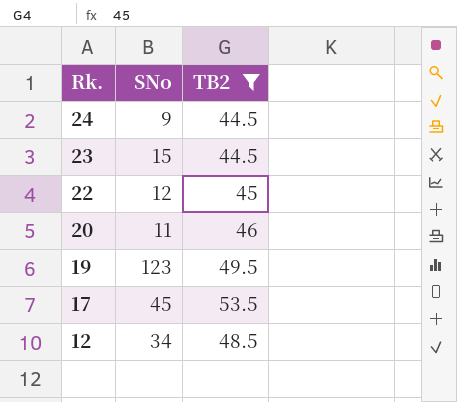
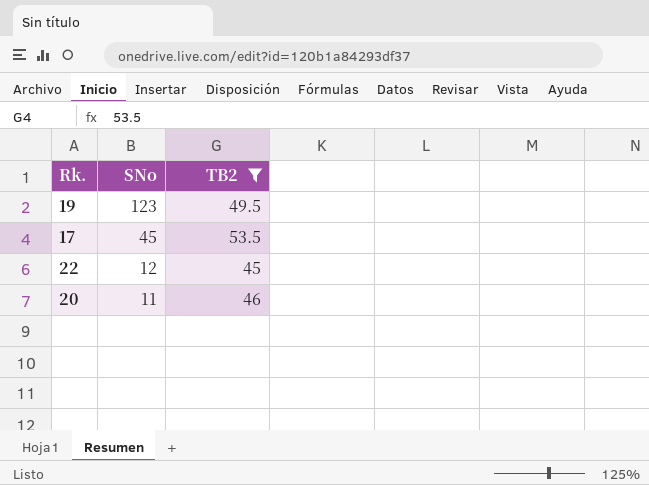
row order: Rk. descending -> SNo descending
row 24: 9 | 44.5 -> none
row 23: 15 | 44.5 -> none
row 12: 34 | 48.5 -> none

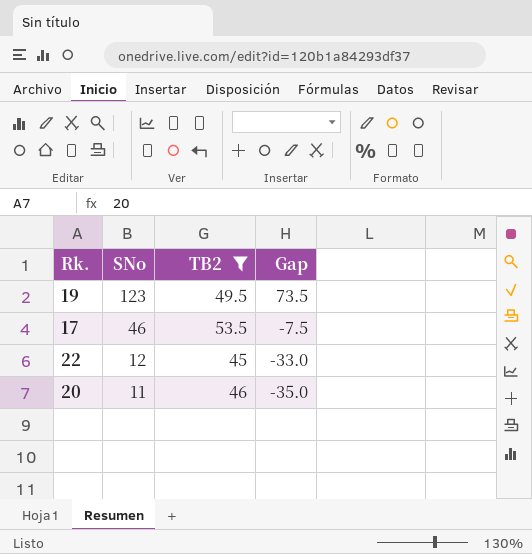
column Gap | formula: none -> [SNo] - [TB2]
17 | SNo: 45 -> 46

